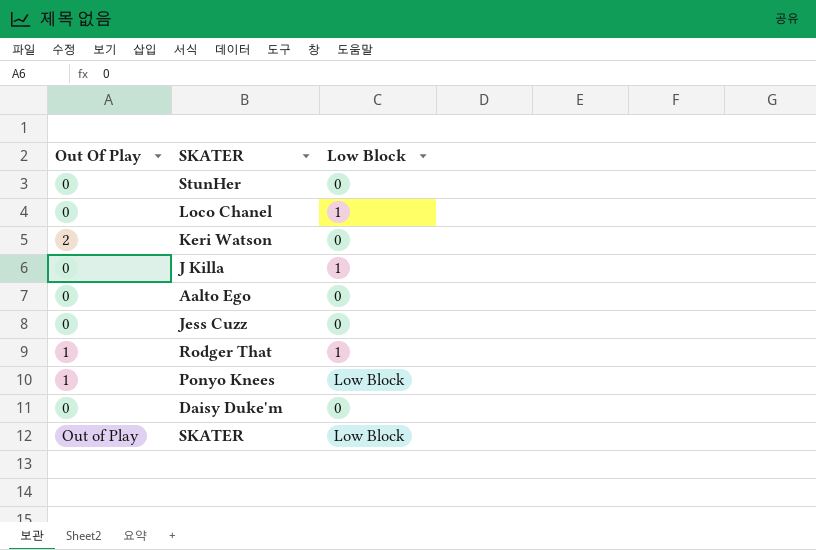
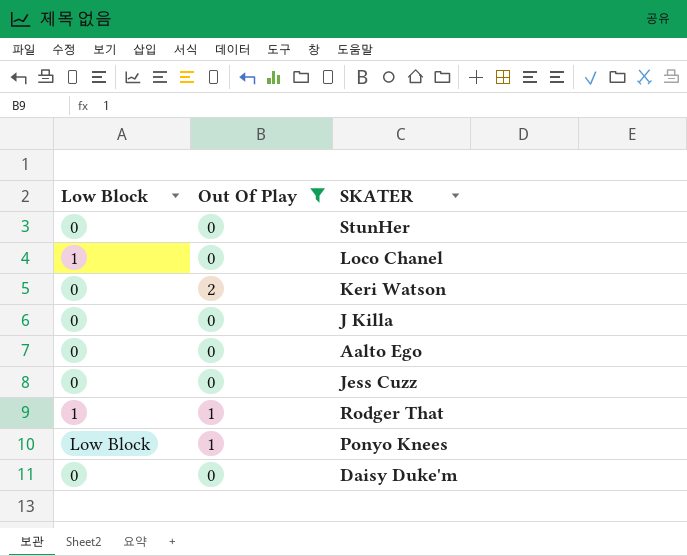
filter: none -> Out Of Play != Out of Play
column Low Block | position: 3 -> 1
J Killa | Low Block: 1 -> 0

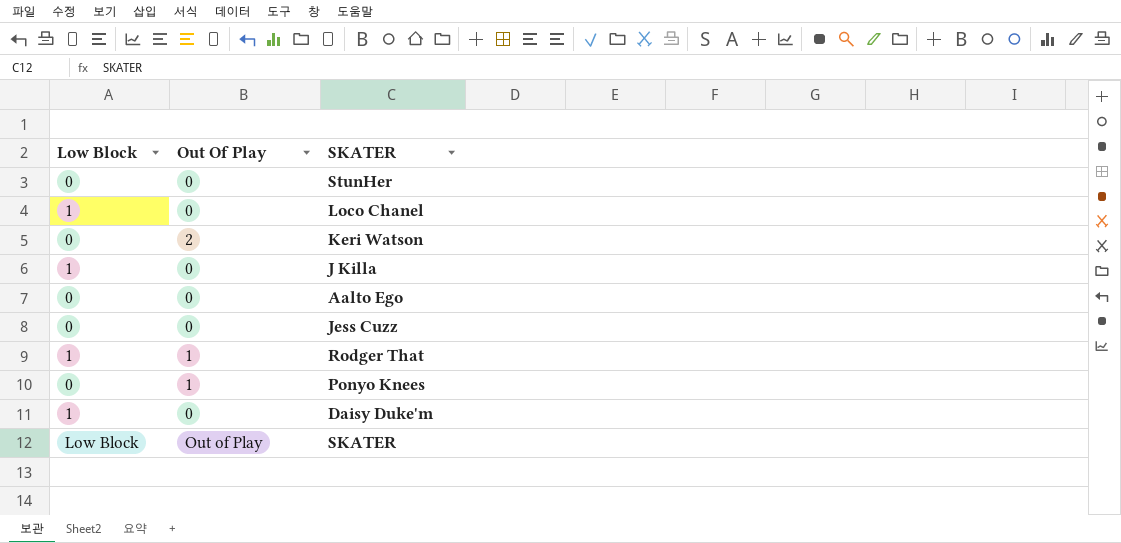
filter: Out Of Play != Out of Play -> none
J Killa | Low Block: 0 -> 1
Ponyo Knees | Low Block: Low Block -> 0
Daisy Duke'm | Low Block: 0 -> 1

